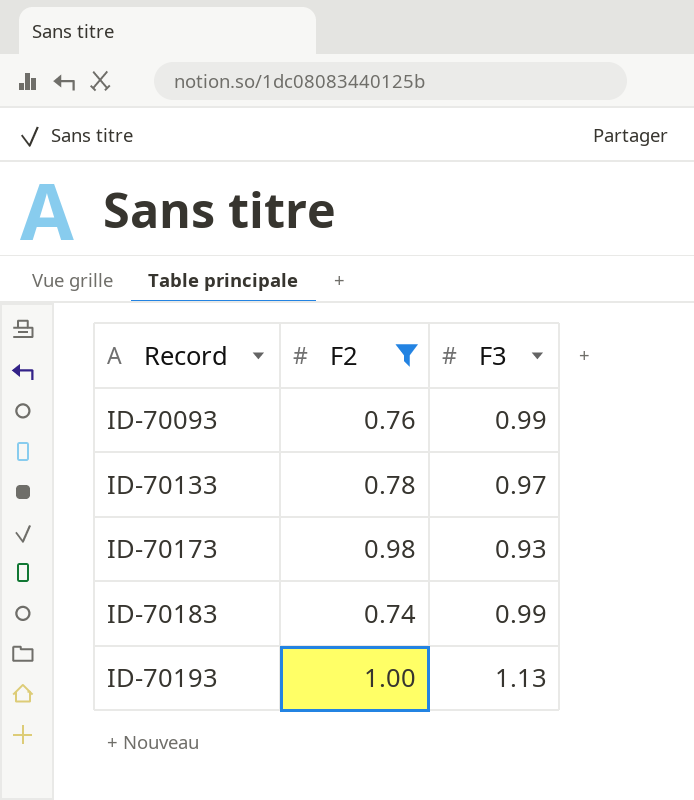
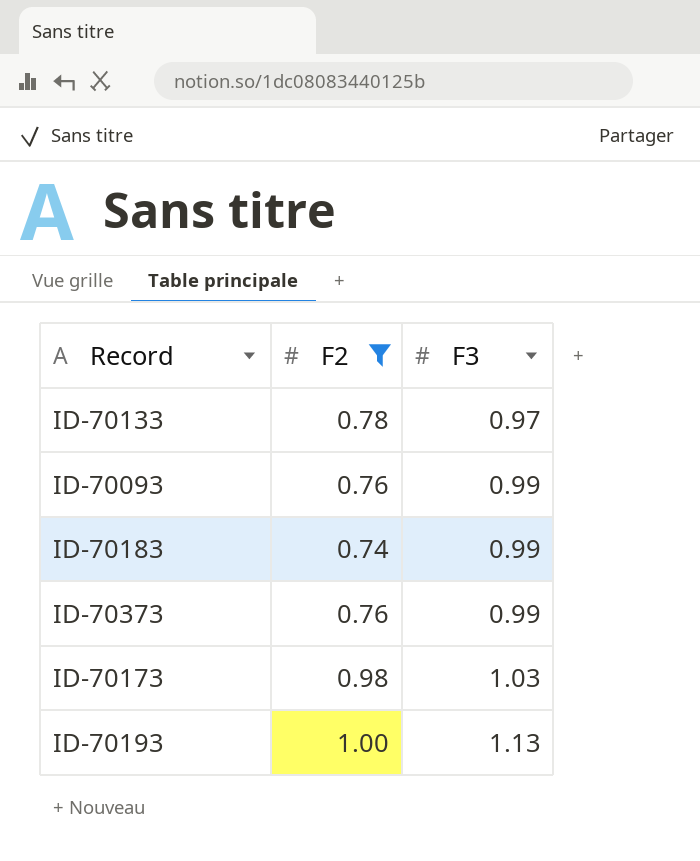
row order: Record ascending -> F3 ascending
row ID-70373: none -> 0.76 | 0.99
ID-70173 | F3: 0.93 -> 1.03

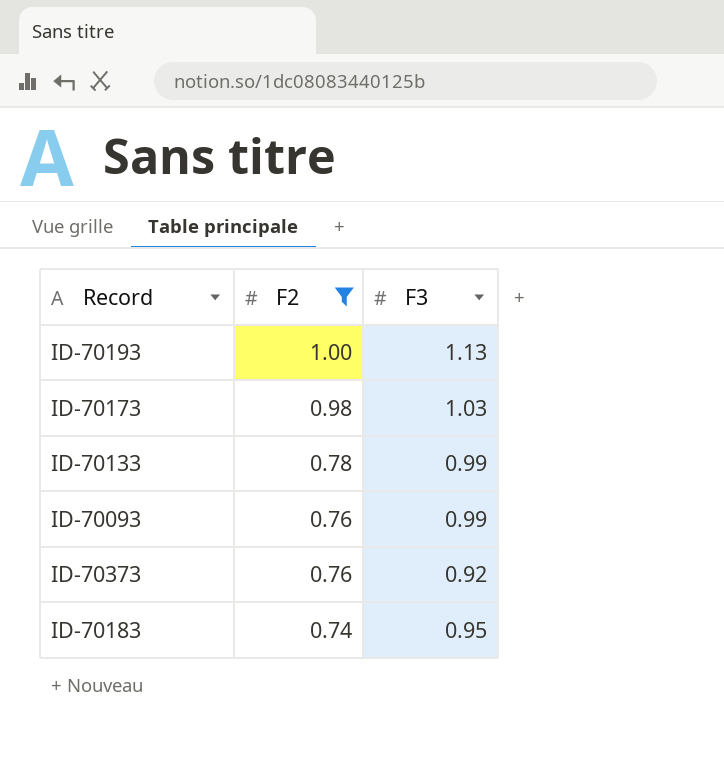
row order: F3 ascending -> F2 descending
ID-70133 | F3: 0.97 -> 0.99
ID-70373 | F3: 0.99 -> 0.92
ID-70183 | F3: 0.99 -> 0.95

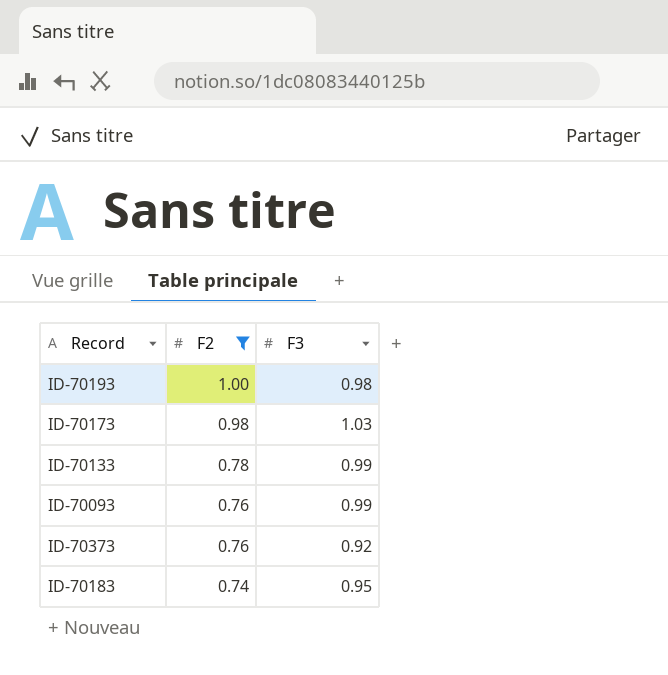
ID-70193 | F3: 1.13 -> 0.98

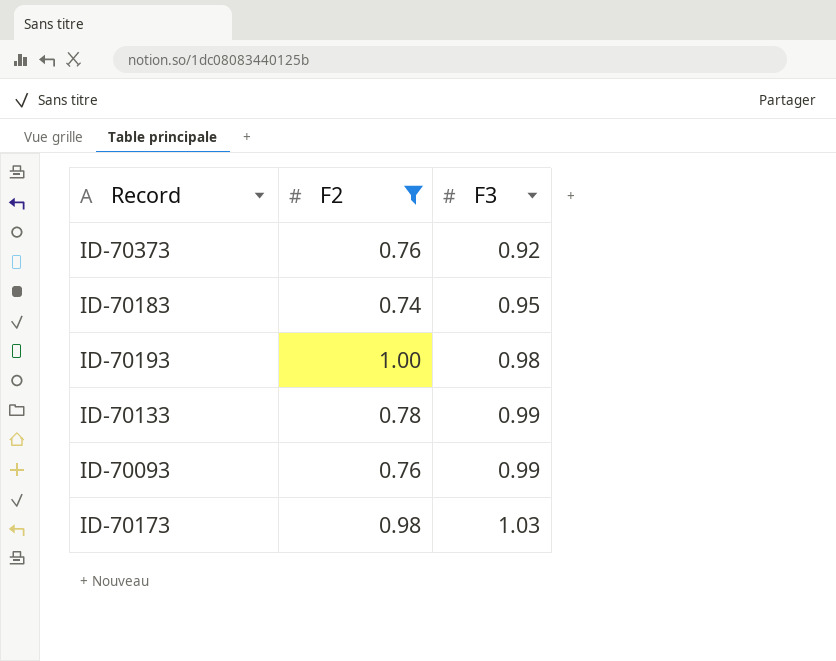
row order: F2 descending -> F3 ascending

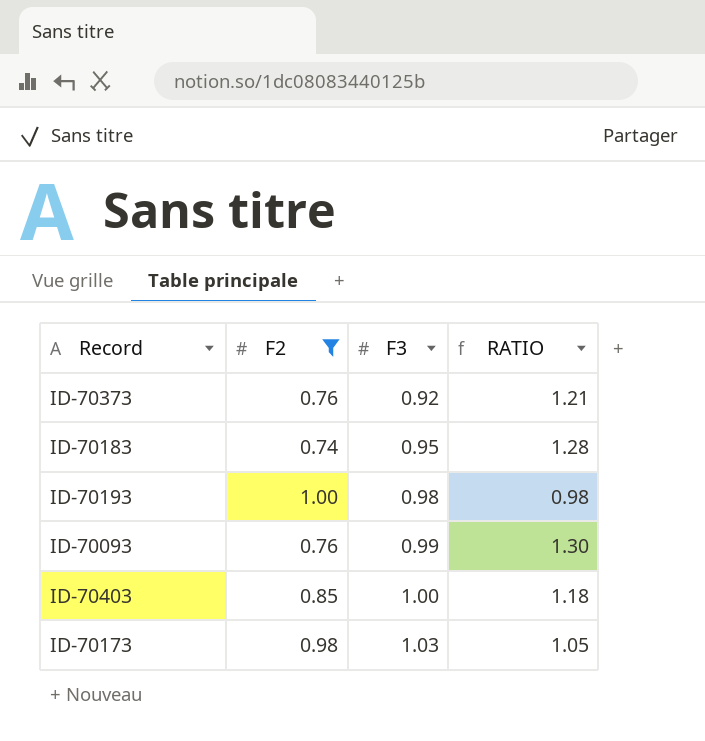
column RATIO | formula: none -> [F3] / [F2]
row ID-70133: 0.78 | 0.99 -> none
row ID-70403: none -> 0.85 | 1.00 | 1.18

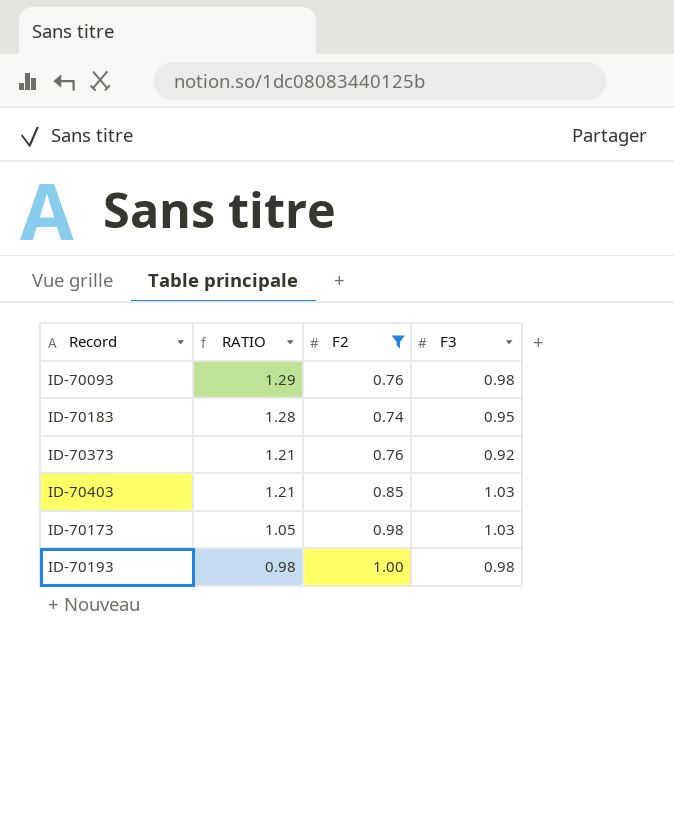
row order: F3 ascending -> RATIO descending
column RATIO | position: 4 -> 2
ID-70093 | RATIO: 1.30 -> 1.29
ID-70093 | F3: 0.99 -> 0.98
ID-70403 | RATIO: 1.18 -> 1.21
ID-70403 | F3: 1.00 -> 1.03

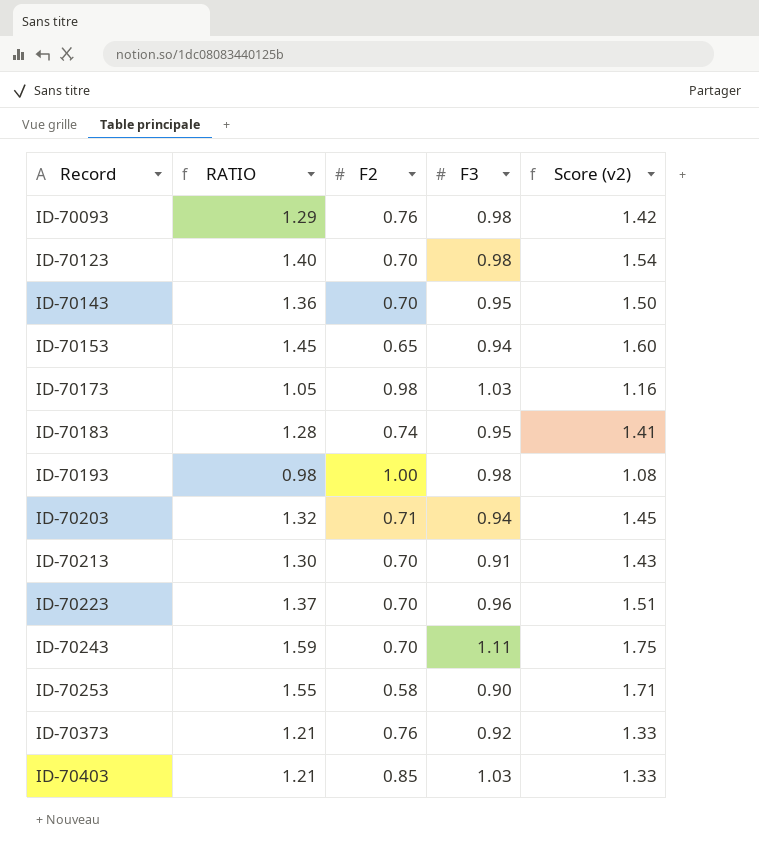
filter: F2 >= 0.74 -> none
row order: RATIO descending -> Record ascending
column Score (v2) | formula: none -> [RATIO] * 1.1

